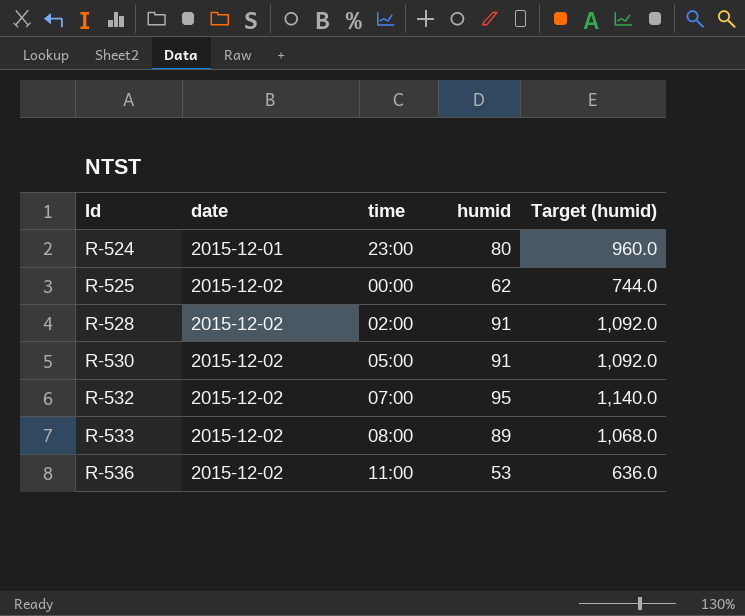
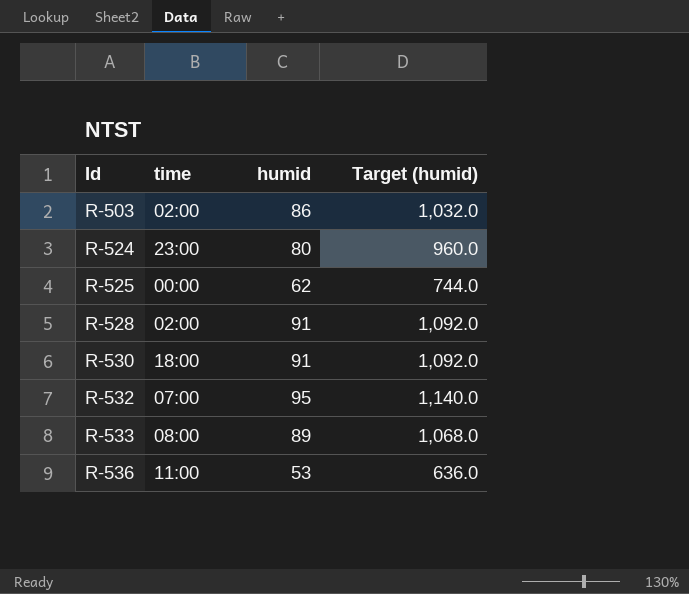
column date | position: 2 -> none
row R-503: none -> 02:00 | 86 | 1,032.0
R-530 | time: 05:00 -> 18:00

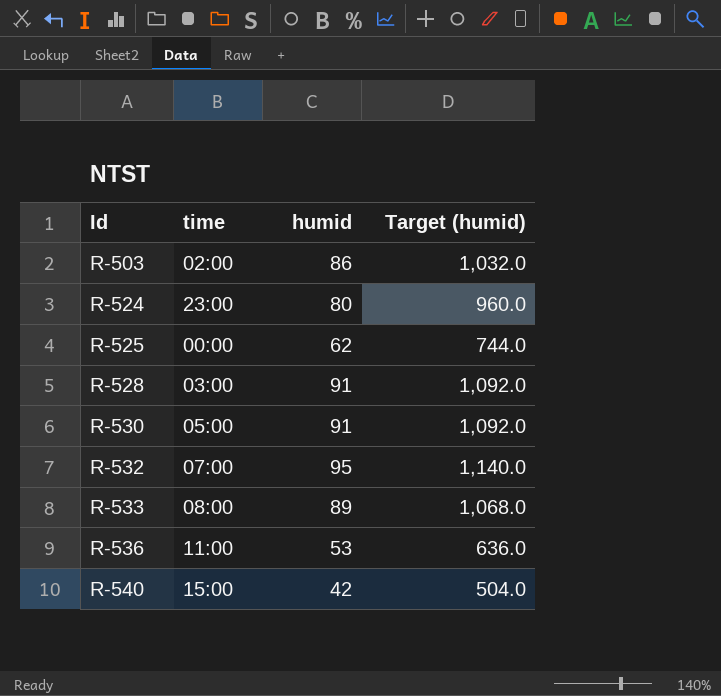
R-528 | time: 02:00 -> 03:00
R-530 | time: 18:00 -> 05:00
row R-540: none -> 15:00 | 42 | 504.0

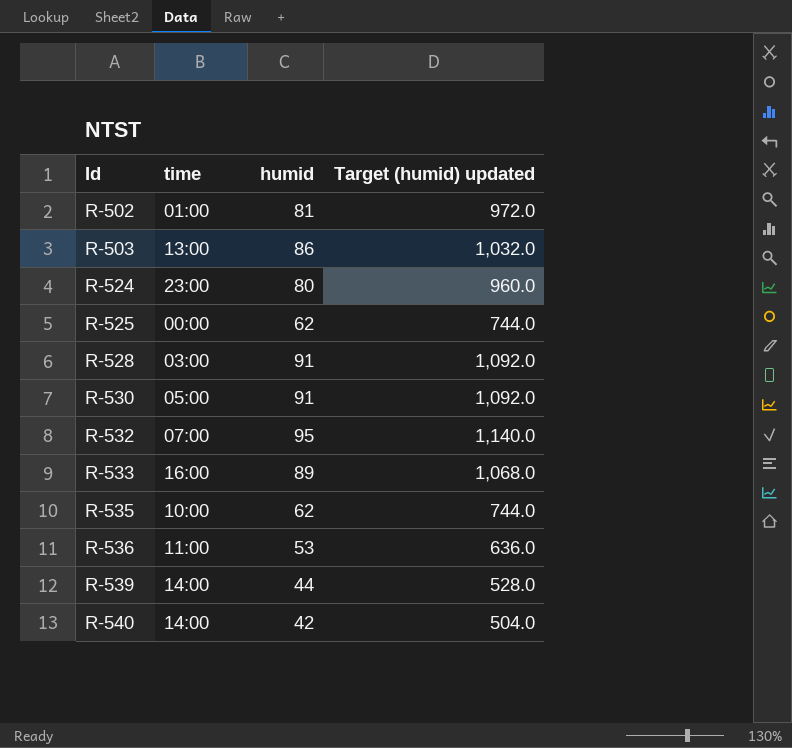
column name: Target (humid) -> Target (humid) updated
row R-502: none -> 01:00 | 81 | 972.0
R-503 | time: 02:00 -> 13:00
R-533 | time: 08:00 -> 16:00
row R-535: none -> 10:00 | 62 | 744.0
row R-539: none -> 14:00 | 44 | 528.0
R-540 | time: 15:00 -> 14:00

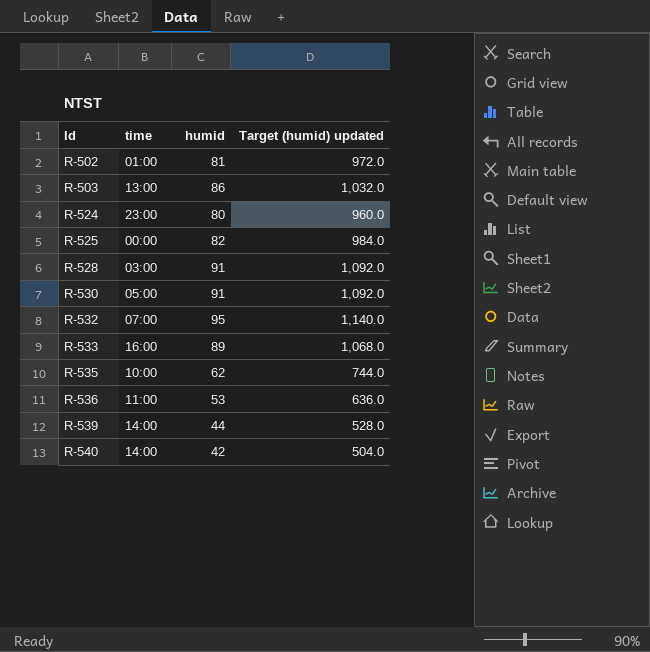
R-525 | humid: 62 -> 82
R-525 | Target (humid) updated: 744.0 -> 984.0

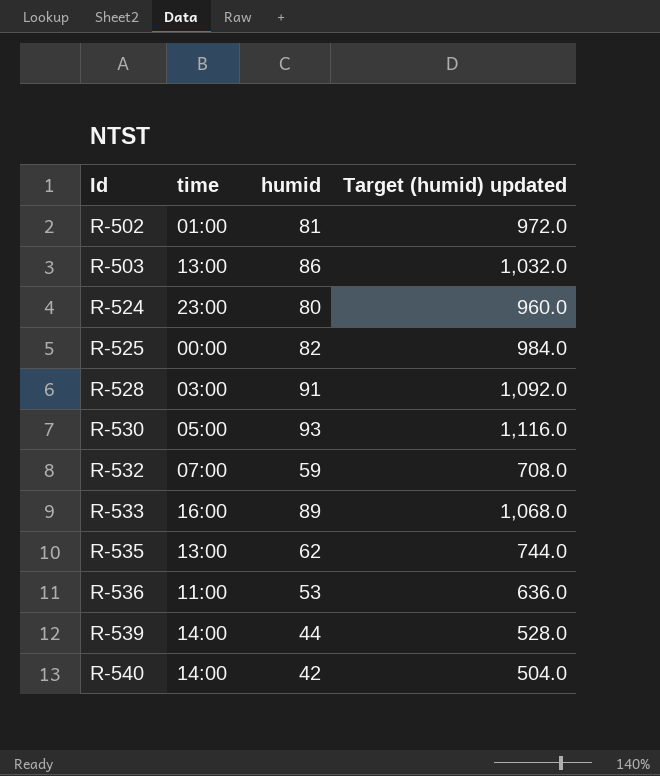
R-530 | humid: 91 -> 93
R-530 | Target (humid) updated: 1,092.0 -> 1,116.0
R-532 | humid: 95 -> 59
R-532 | Target (humid) updated: 1,140.0 -> 708.0
R-535 | time: 10:00 -> 13:00

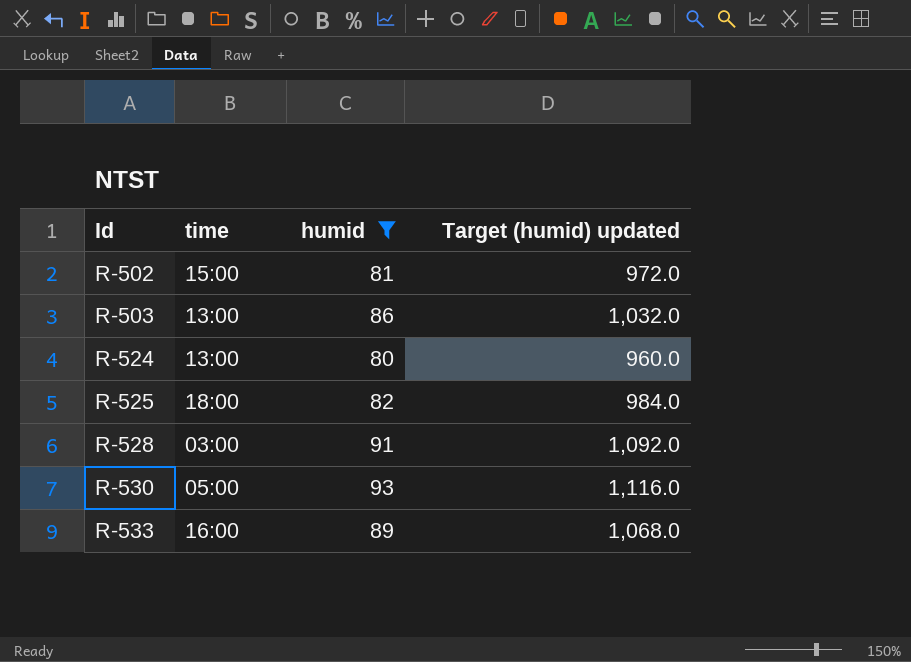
filter: none -> humid >= 80
R-502 | time: 01:00 -> 15:00
R-524 | time: 23:00 -> 13:00
R-525 | time: 00:00 -> 18:00

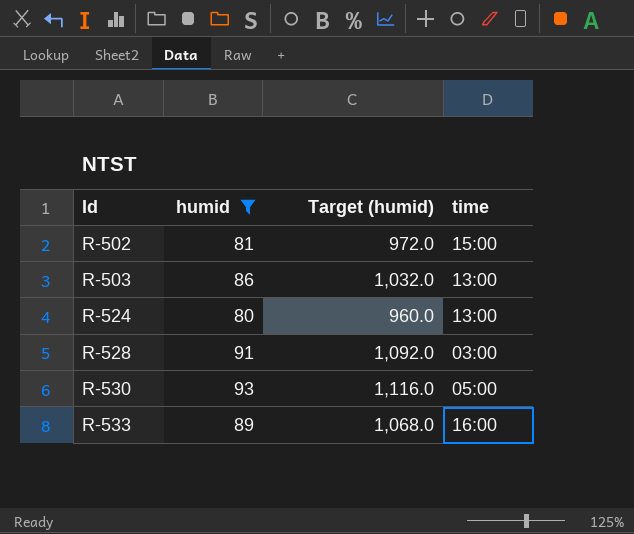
column name: Target (humid) updated -> Target (humid)
column time | position: 2 -> 4
row R-525: 18:00 | 82 | 984.0 -> none

